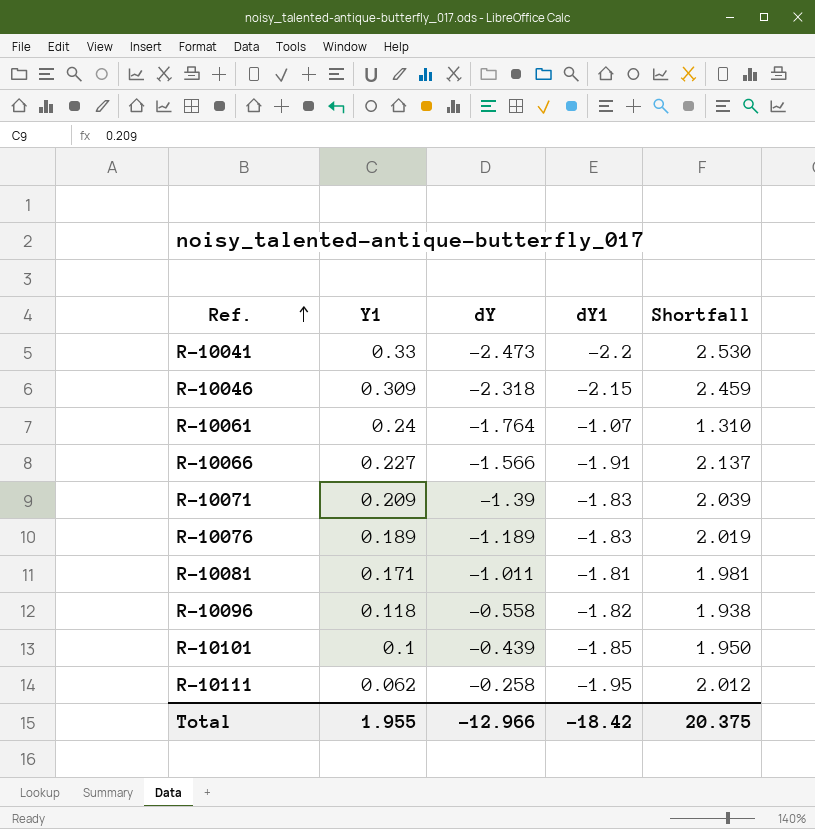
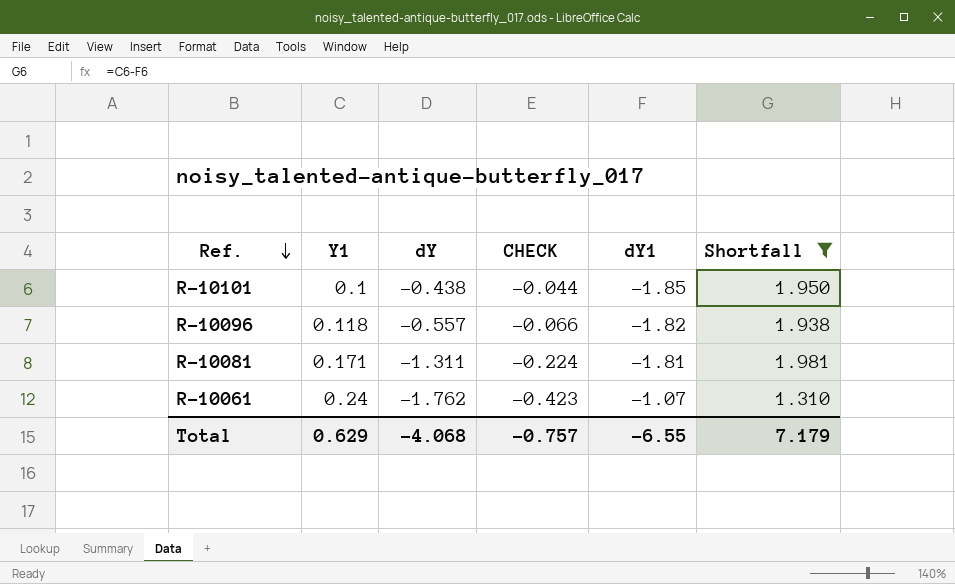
filter: none -> Shortfall <= 1.981
row order: Ref. ascending -> Ref. descending
column CHECK | formula: none -> [Y1] * [dY]
R-10101 | dY: -0.439 -> -0.438
R-10096 | dY: -0.558 -> -0.557
R-10081 | dY: -1.011 -> -1.311
R-10061 | dY: -1.764 -> -1.762
Total | Y1: 1.955 -> 0.629
Total | dY: -12.966 -> -4.068
Total | dY1: -18.42 -> -6.55
Total | Shortfall: 20.375 -> 7.179

